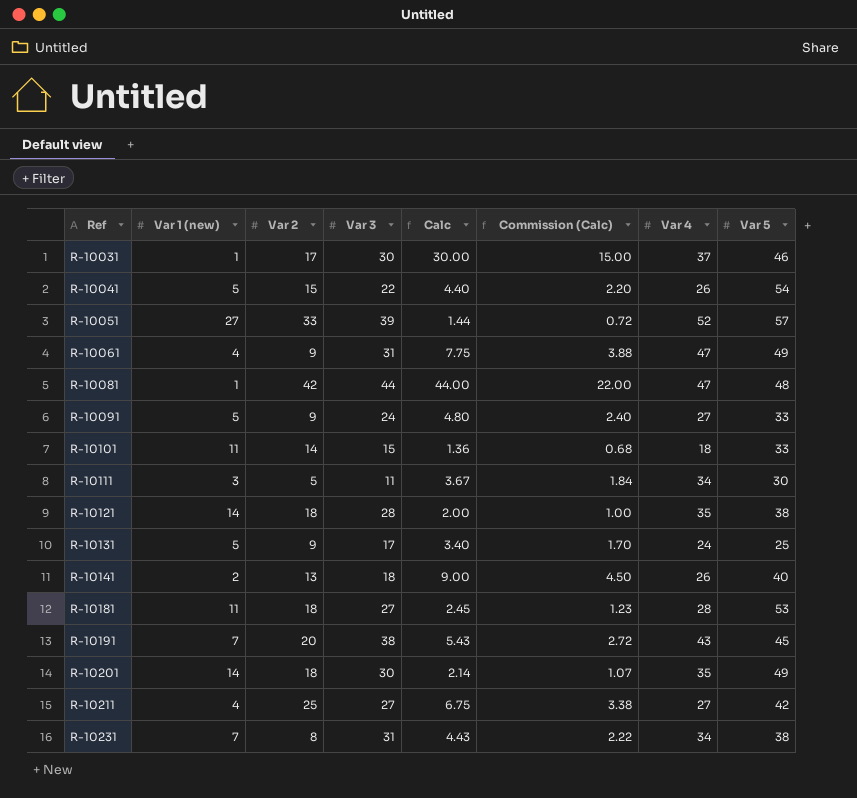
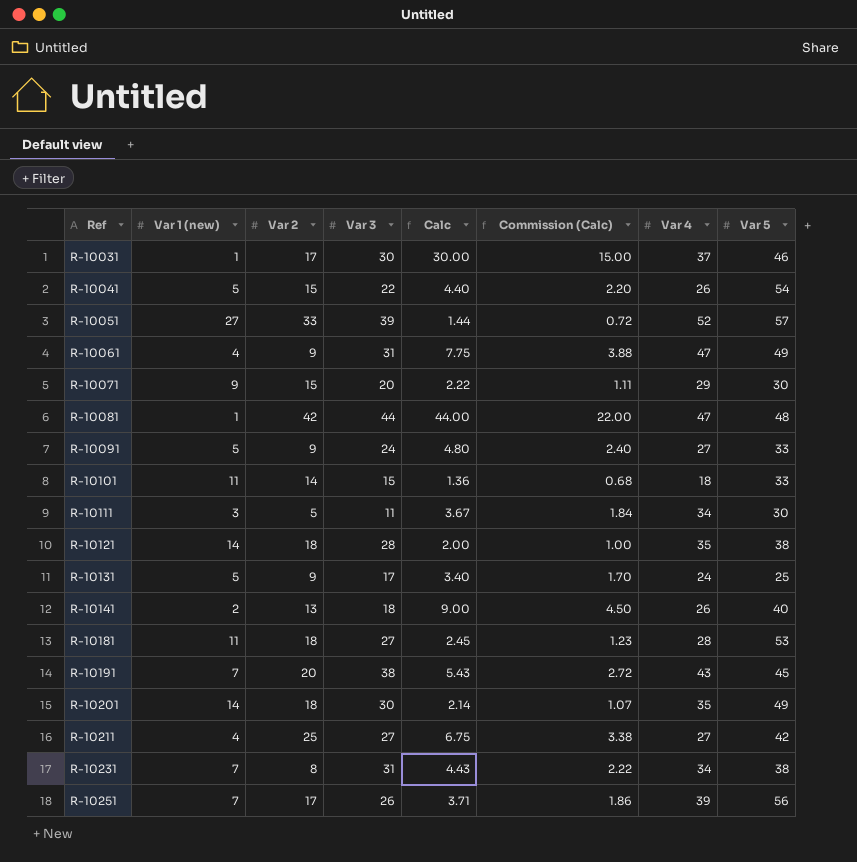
row R-10071: none -> 9 | 15 | 20 | 2.22 | 1.11 | 29 | 30
row R-10251: none -> 7 | 17 | 26 | 3.71 | 1.86 | 39 | 56

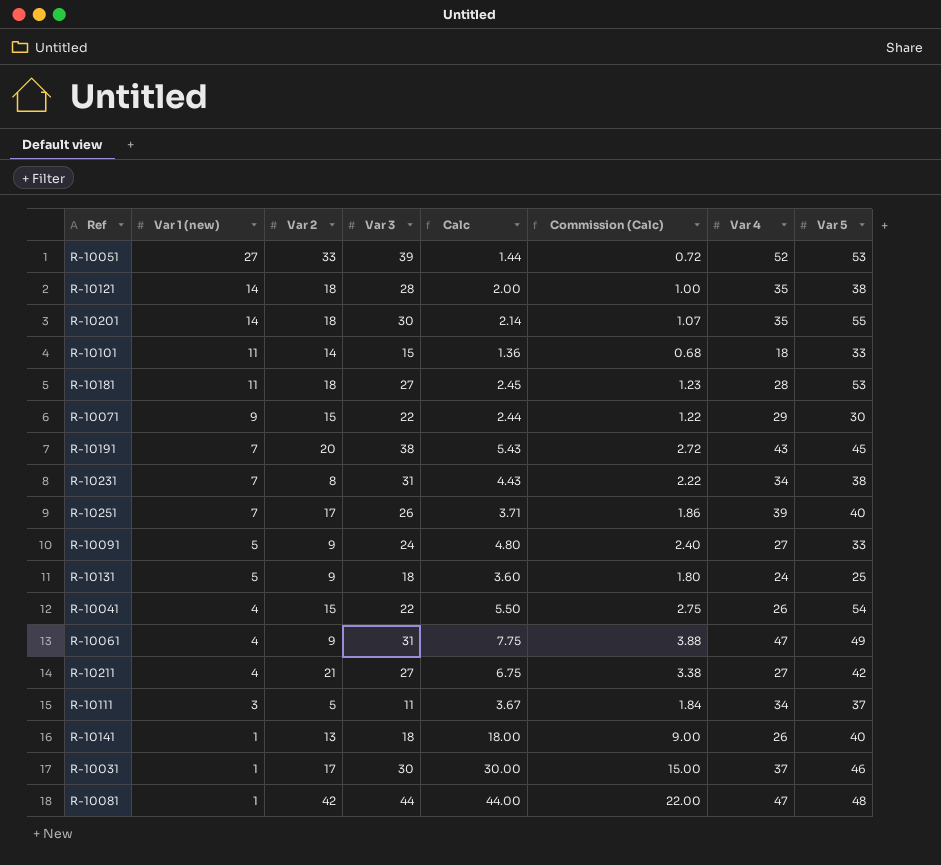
row order: Ref ascending -> Var 1 (new) descending
R-10051 | Var 5: 57 -> 53
R-10201 | Var 5: 49 -> 55
R-10071 | Var 3: 20 -> 22
R-10071 | Calc: 2.22 -> 2.44
R-10071 | Commission (Calc): 1.11 -> 1.22
R-10251 | Var 5: 56 -> 40
R-10131 | Var 3: 17 -> 18
R-10131 | Calc: 3.40 -> 3.60
R-10131 | Commission (Calc): 1.70 -> 1.80
R-10041 | Var 1 (new): 5 -> 4
R-10041 | Calc: 4.40 -> 5.50
R-10041 | Commission (Calc): 2.20 -> 2.75
R-10211 | Var 2: 25 -> 21
R-10111 | Var 5: 30 -> 37
R-10141 | Var 1 (new): 2 -> 1
R-10141 | Calc: 9.00 -> 18.00
R-10141 | Commission (Calc): 4.50 -> 9.00

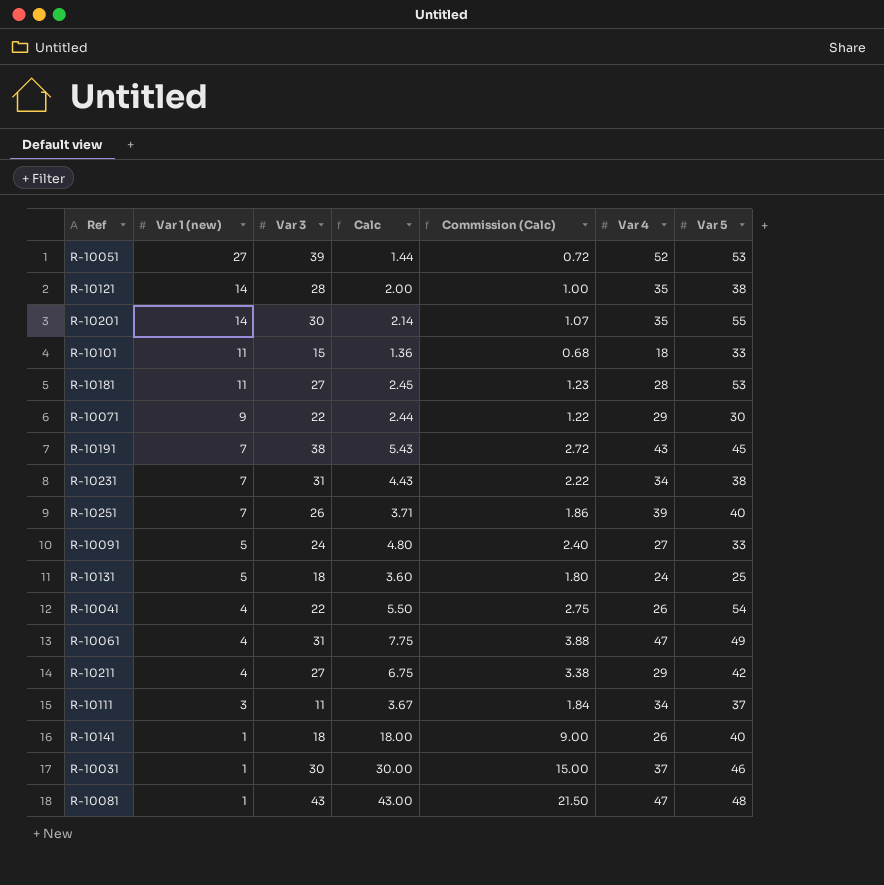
column Var 2 | position: 3 -> none
R-10211 | Var 4: 27 -> 29
R-10081 | Var 3: 44 -> 43
R-10081 | Calc: 44.00 -> 43.00
R-10081 | Commission (Calc): 22.00 -> 21.50

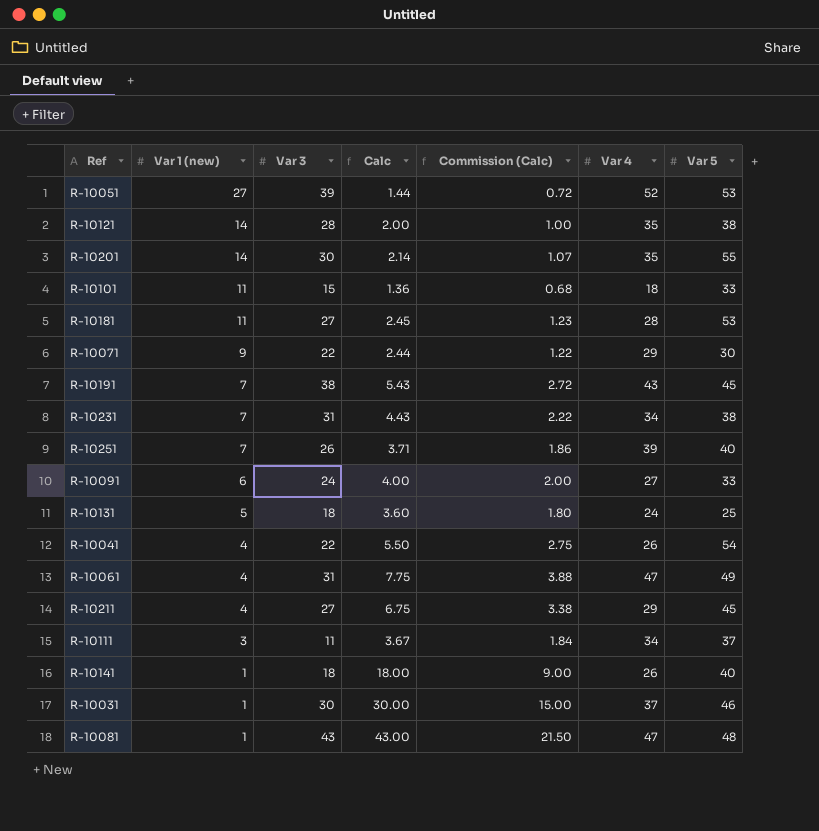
R-10091 | Var 1 (new): 5 -> 6
R-10091 | Calc: 4.80 -> 4.00
R-10091 | Commission (Calc): 2.40 -> 2.00
R-10211 | Var 5: 42 -> 45

